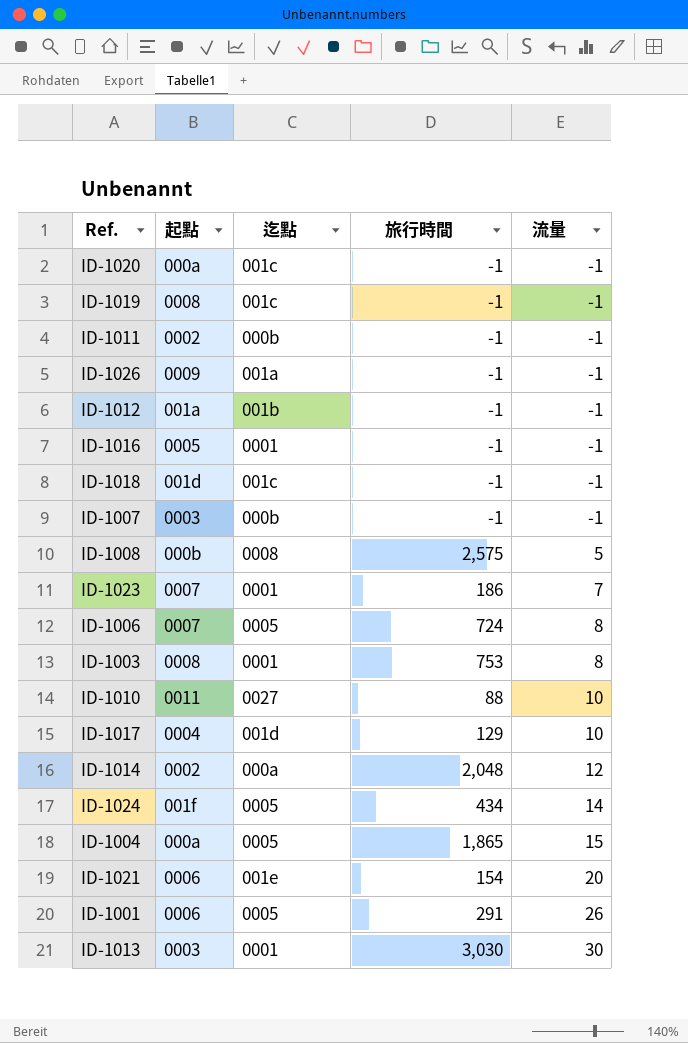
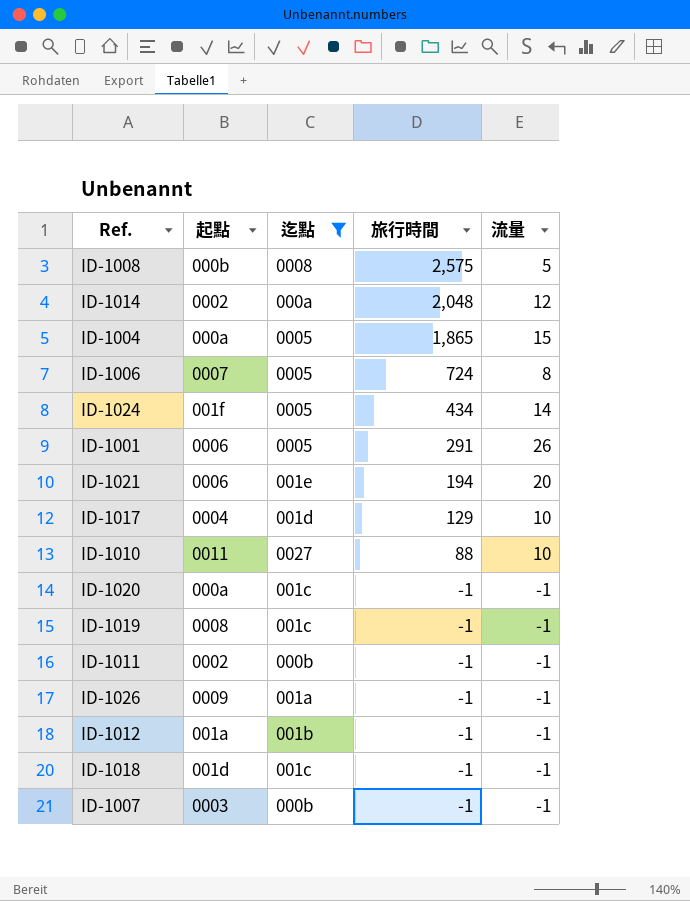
filter: none -> 迄點 != 0001
row order: 流量 ascending -> 旅行時間 descending
ID-1021 | 旅行時間: 154 -> 194

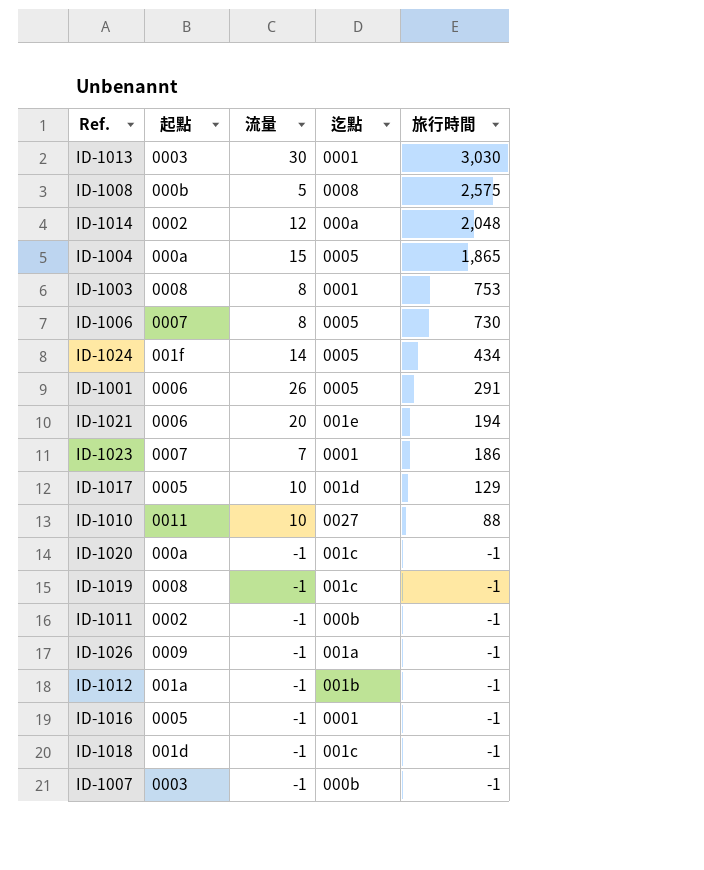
filter: 迄點 != 0001 -> none
column 流量 | position: 5 -> 3
ID-1006 | 旅行時間: 724 -> 730
ID-1017 | 起點: 0004 -> 0005

